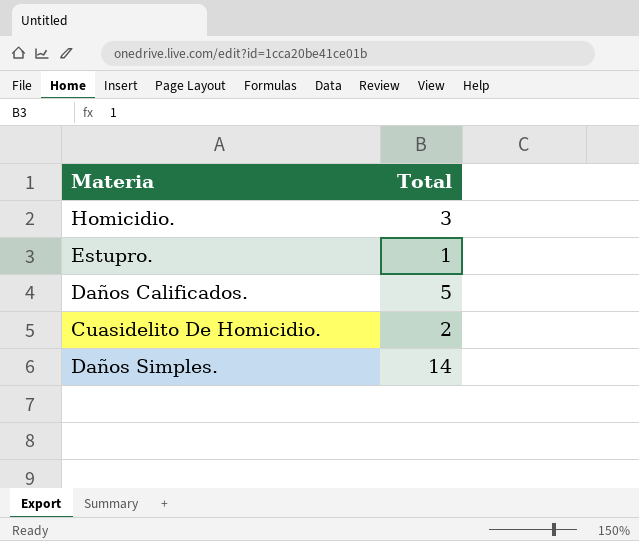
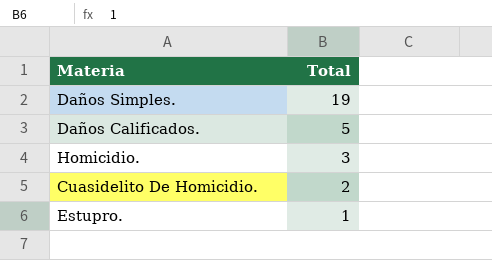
row order: none -> Total descending
Daños Simples. | Total: 14 -> 19

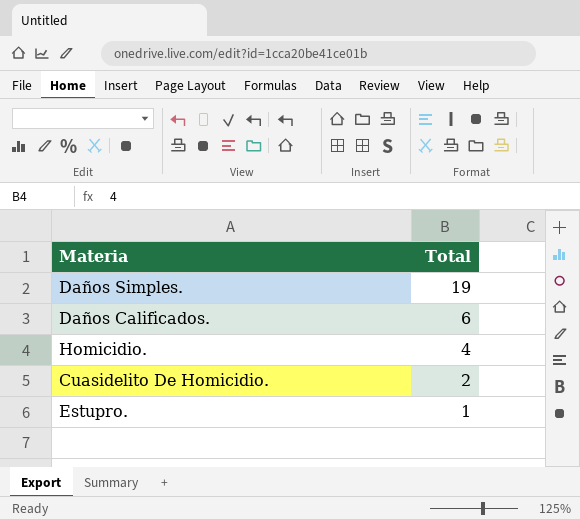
Daños Calificados. | Total: 5 -> 6
Homicidio. | Total: 3 -> 4

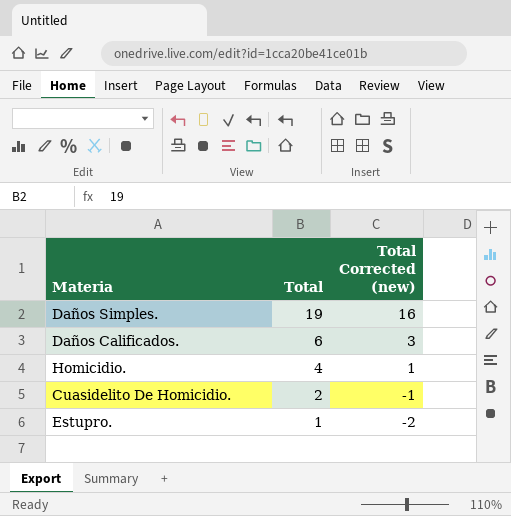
column Total Corrected (new) | formula: none -> [Total] - 3

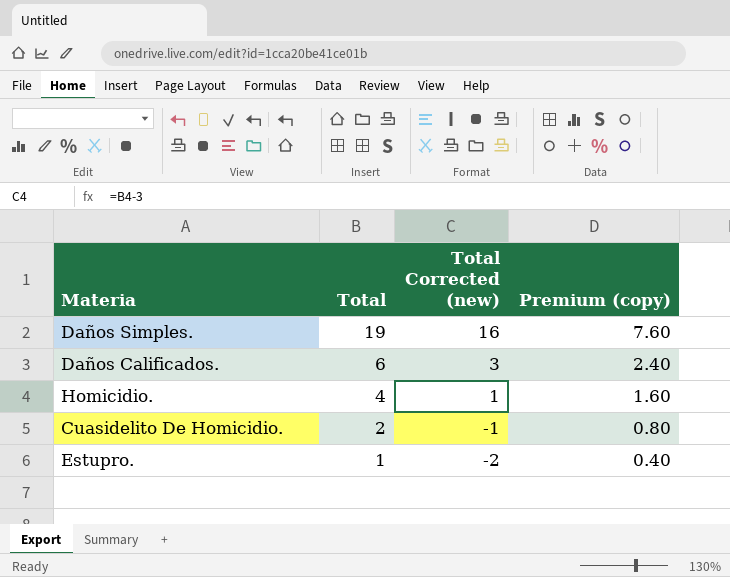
column Premium (copy) | formula: none -> [Total] * 0.4

